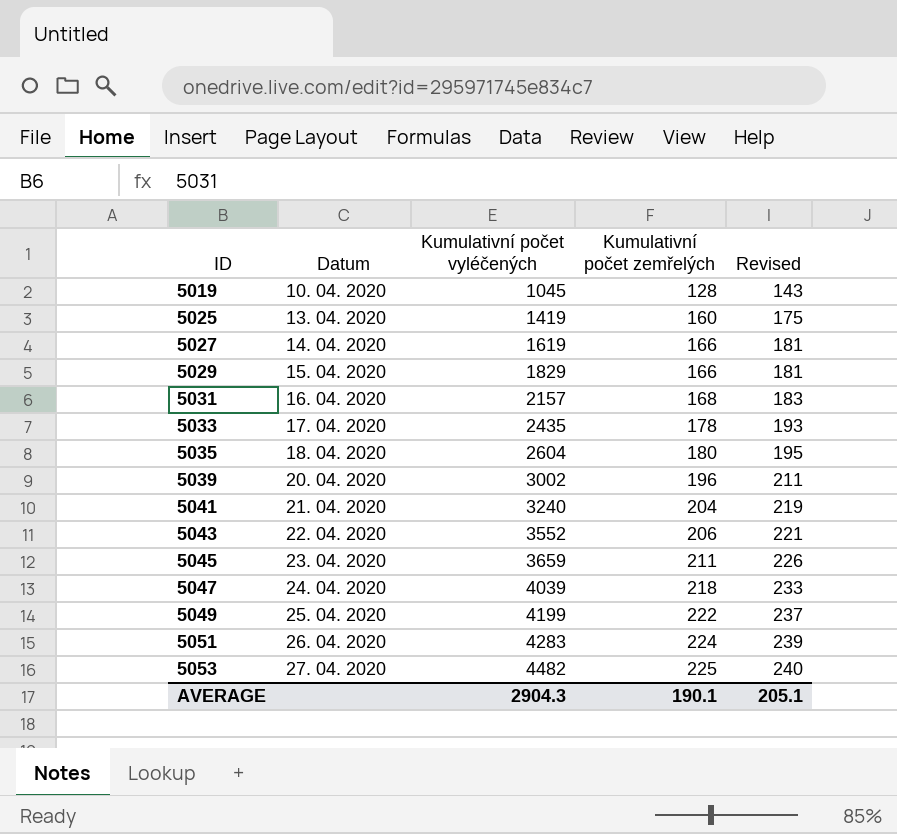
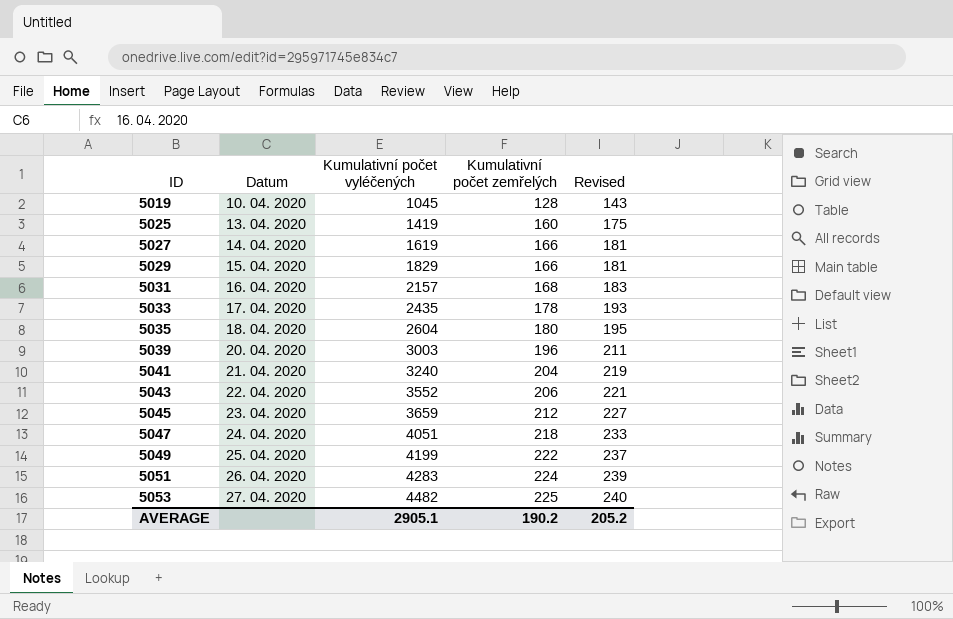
5039 | Kumulativní počet vyléčených: 3002 -> 3003
5045 | Kumulativní počet zemřelých: 211 -> 212
5045 | Revised: 226 -> 227
5047 | Kumulativní počet vyléčených: 4039 -> 4051
AVERAGE | Kumulativní počet vyléčených: 2904.3 -> 2905.1
AVERAGE | Kumulativní počet zemřelých: 190.1 -> 190.2
AVERAGE | Revised: 205.1 -> 205.2

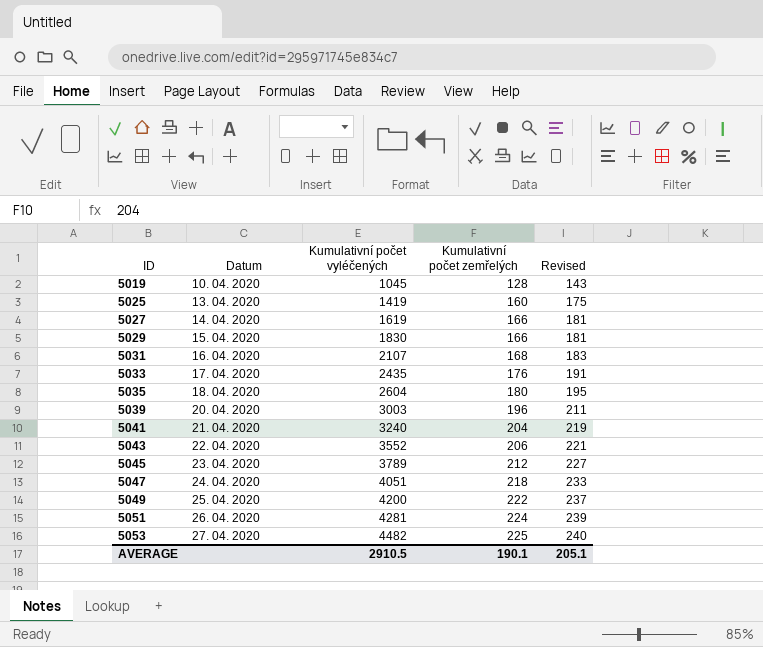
5029 | Kumulativní počet vyléčených: 1829 -> 1830
5031 | Kumulativní počet vyléčených: 2157 -> 2107
5033 | Kumulativní počet zemřelých: 178 -> 176
5033 | Revised: 193 -> 191
5045 | Kumulativní počet vyléčených: 3659 -> 3789
5049 | Kumulativní počet vyléčených: 4199 -> 4200
5051 | Kumulativní počet vyléčených: 4283 -> 4281
AVERAGE | Kumulativní počet vyléčených: 2905.1 -> 2910.5
AVERAGE | Kumulativní počet zemřelých: 190.2 -> 190.1
AVERAGE | Revised: 205.2 -> 205.1

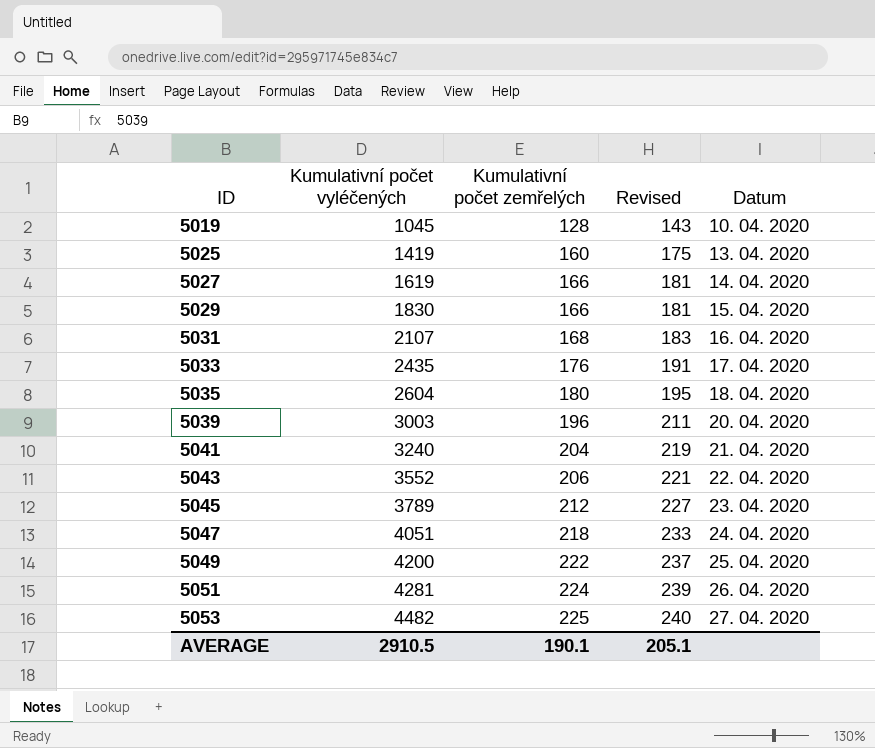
column Datum | position: 2 -> 5

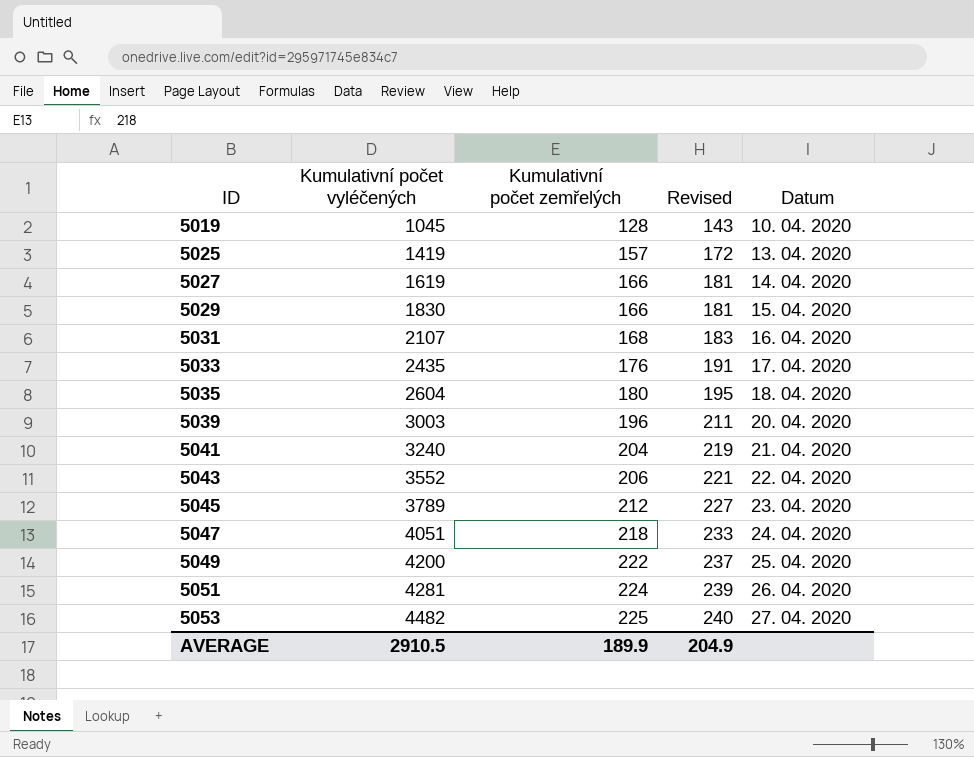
5025 | Kumulativní počet zemřelých: 160 -> 157
5025 | Revised: 175 -> 172
AVERAGE | Kumulativní počet zemřelých: 190.1 -> 189.9
AVERAGE | Revised: 205.1 -> 204.9

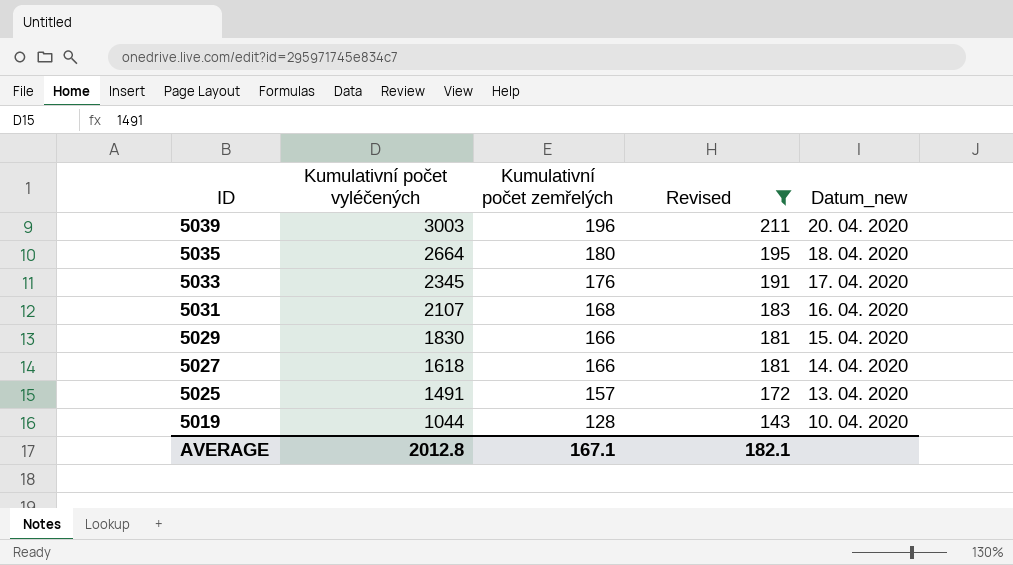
filter: none -> Revised <= 211
row order: ID ascending -> ID descending
column name: Datum -> Datum_new
5035 | Kumulativní počet vyléčených: 2604 -> 2664
5033 | Kumulativní počet vyléčených: 2435 -> 2345
5027 | Kumulativní počet vyléčených: 1619 -> 1618
5025 | Kumulativní počet vyléčených: 1419 -> 1491
5019 | Kumulativní počet vyléčených: 1045 -> 1044
AVERAGE | Kumulativní počet vyléčených: 2910.5 -> 2012.8
AVERAGE | Kumulativní počet zemřelých: 189.9 -> 167.1
AVERAGE | Revised: 204.9 -> 182.1

